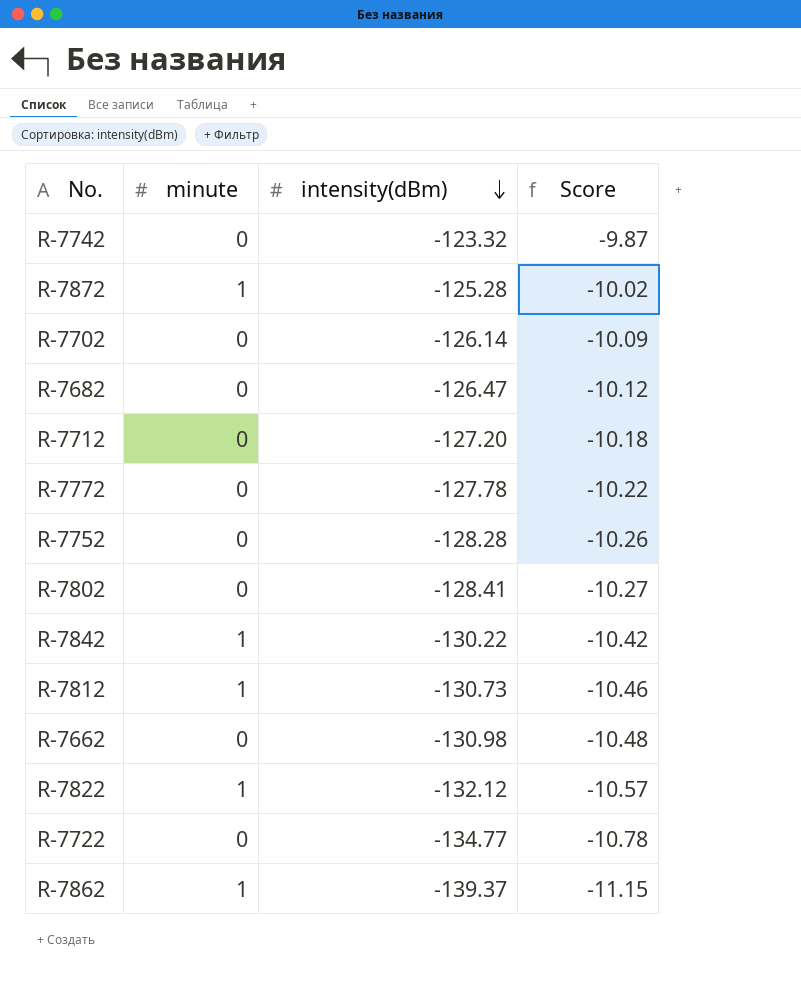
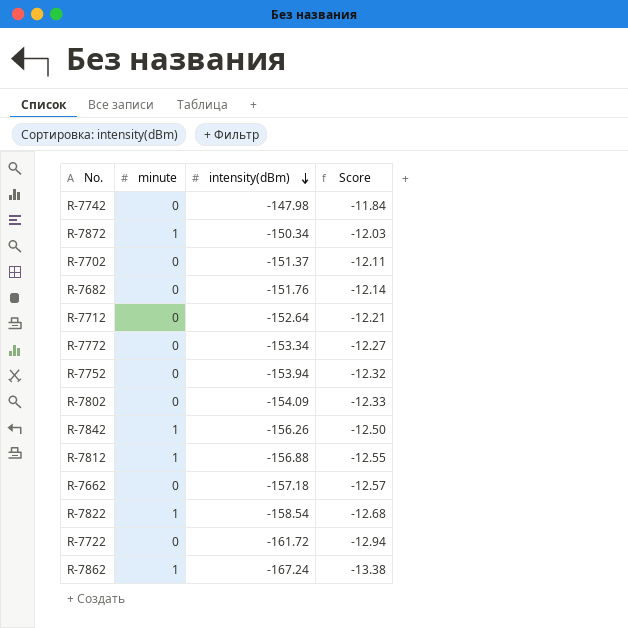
R-7742 | intensity(dBm): -123.32 -> -147.98
R-7742 | Score: -9.87 -> -11.84
R-7872 | intensity(dBm): -125.28 -> -150.34
R-7872 | Score: -10.02 -> -12.03
R-7702 | intensity(dBm): -126.14 -> -151.37
R-7702 | Score: -10.09 -> -12.11
R-7682 | intensity(dBm): -126.47 -> -151.76
R-7682 | Score: -10.12 -> -12.14
R-7712 | intensity(dBm): -127.20 -> -152.64
R-7712 | Score: -10.18 -> -12.21
R-7772 | intensity(dBm): -127.78 -> -153.34
R-7772 | Score: -10.22 -> -12.27
R-7752 | intensity(dBm): -128.28 -> -153.94
R-7752 | Score: -10.26 -> -12.32
R-7802 | intensity(dBm): -128.41 -> -154.09
R-7802 | Score: -10.27 -> -12.33
R-7842 | intensity(dBm): -130.22 -> -156.26
R-7842 | Score: -10.42 -> -12.50
R-7812 | intensity(dBm): -130.73 -> -156.88
R-7812 | Score: -10.46 -> -12.55
R-7662 | intensity(dBm): -130.98 -> -157.18
R-7662 | Score: -10.48 -> -12.57
R-7822 | intensity(dBm): -132.12 -> -158.54
R-7822 | Score: -10.57 -> -12.68
R-7722 | intensity(dBm): -134.77 -> -161.72
R-7722 | Score: -10.78 -> -12.94
R-7862 | intensity(dBm): -139.37 -> -167.24
R-7862 | Score: -11.15 -> -13.38

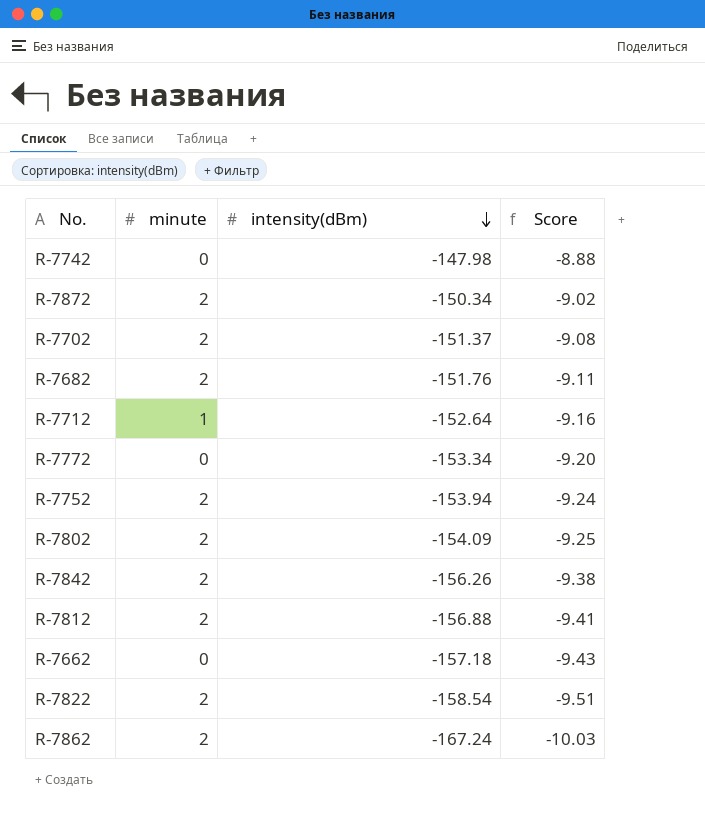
column Score | formula: [intensity(dBm)] * 0.08 -> [intensity(dBm)] * 0.06
row R-7722: 0 | -161.72 | -12.94 -> none
R-7872 | minute: 1 -> 2
R-7702 | minute: 0 -> 2
R-7682 | minute: 0 -> 2
R-7712 | minute: 0 -> 1
R-7752 | minute: 0 -> 2
R-7802 | minute: 0 -> 2
R-7842 | minute: 1 -> 2
R-7812 | minute: 1 -> 2
R-7822 | minute: 1 -> 2
R-7862 | minute: 1 -> 2

